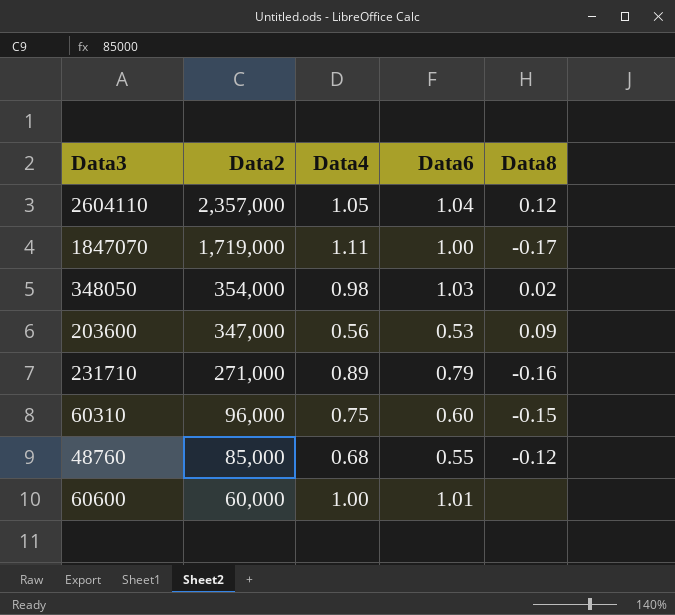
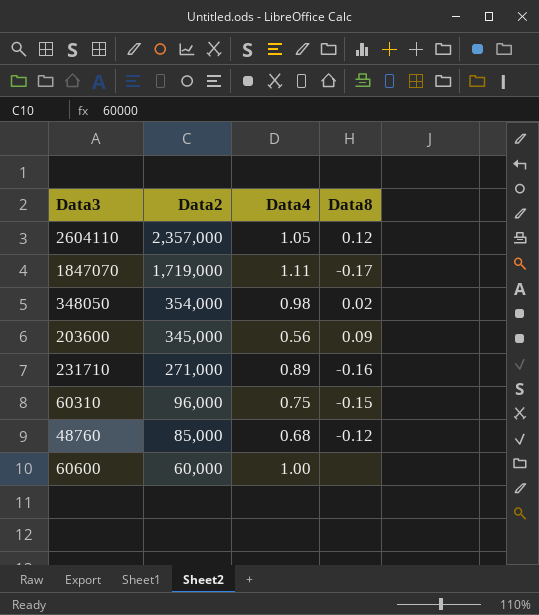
column Data6 | position: 4 -> none
203600 | Data2: 347,000 -> 345,000

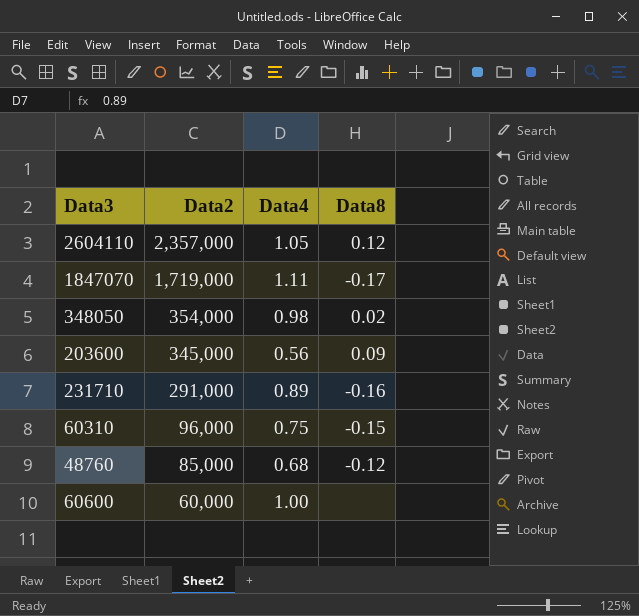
231710 | Data2: 271,000 -> 291,000

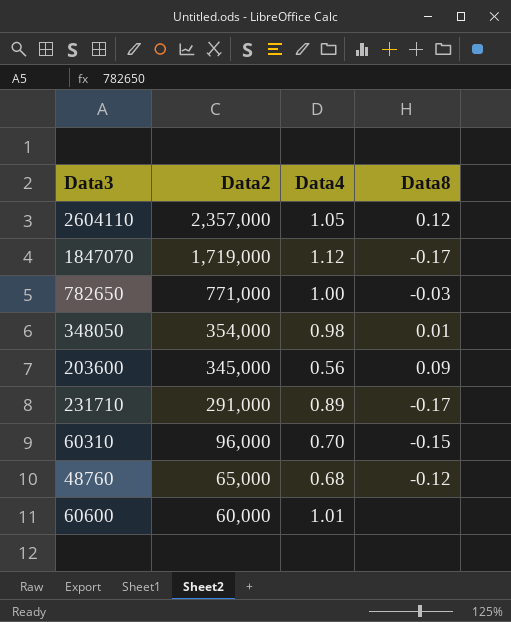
1847070 | Data4: 1.11 -> 1.12
row 782650: none -> 771,000 | 1.00 | -0.03
348050 | Data8: 0.02 -> 0.01
231710 | Data8: -0.16 -> -0.17
60310 | Data4: 0.75 -> 0.70
48760 | Data2: 85,000 -> 65,000
60600 | Data4: 1.00 -> 1.01

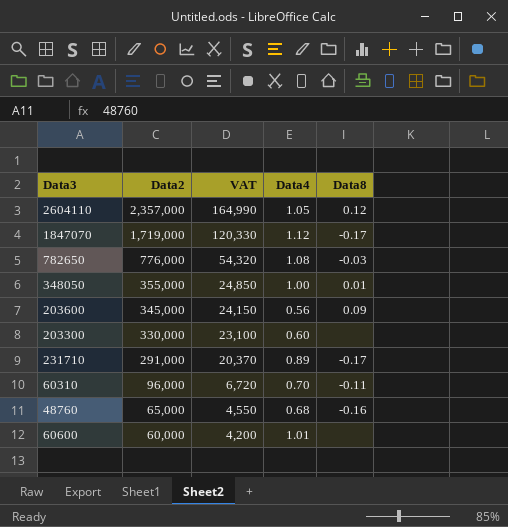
column VAT | formula: none -> [Data2] * 0.07
782650 | Data2: 771,000 -> 776,000
782650 | Data4: 1.00 -> 1.08
348050 | Data2: 354,000 -> 355,000
348050 | Data4: 0.98 -> 1.00
row 203300: none -> 330,000 | 23,100 | 0.60 | none
60310 | Data8: -0.15 -> -0.11
48760 | Data8: -0.12 -> -0.16

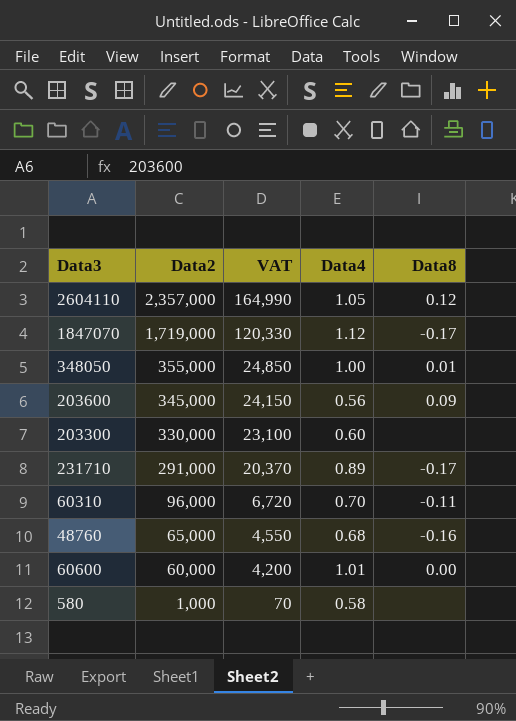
row 782650: 776,000 | 54,320 | 1.08 | -0.03 -> none
60600 | Data8: none -> 0.00
row 580: none -> 1,000 | 70 | 0.58 | none

